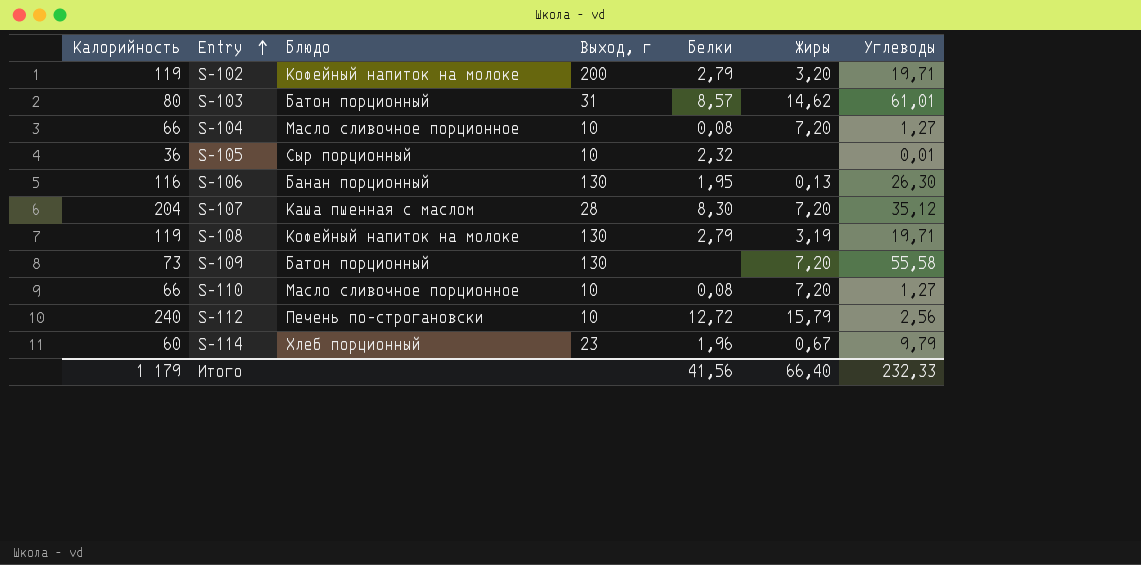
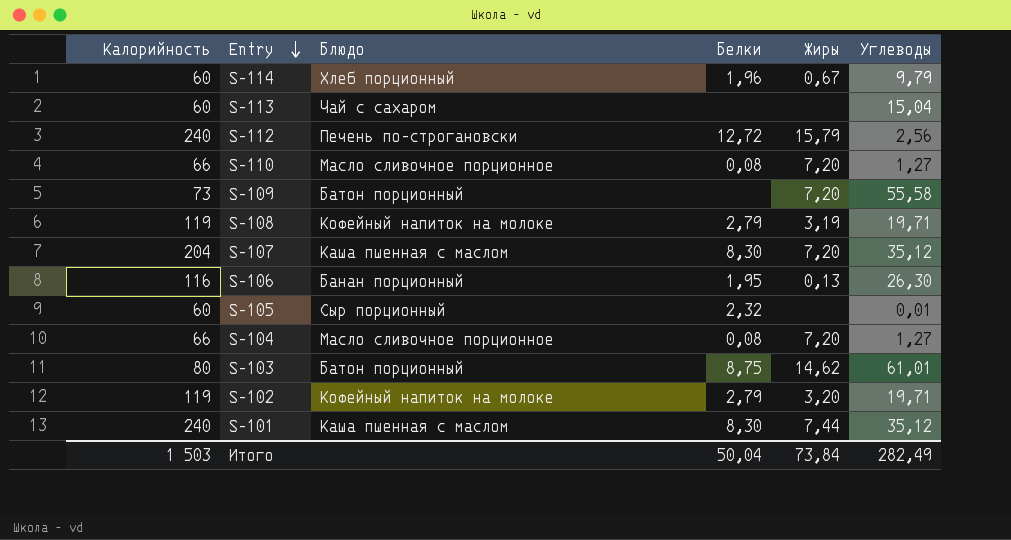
row order: Entry ascending -> Entry descending
column Выход, г | position: 4 -> none
row S-113: none -> 60 | Чай с сахаром | none | none | 15,04
S-105 | Калорийность: 36 -> 60
S-103 | Белки: 8,57 -> 8,75
row S-101: none -> 240 | Каша пшенная с маслом | 8,30 | 7,44 | 35,12
Итого | Калорийность: 1 179 -> 1 503
Итого | Белки: 41,56 -> 50,04
Итого | Жиры: 66,40 -> 73,84
Итого | Углеводы: 232,33 -> 282,49

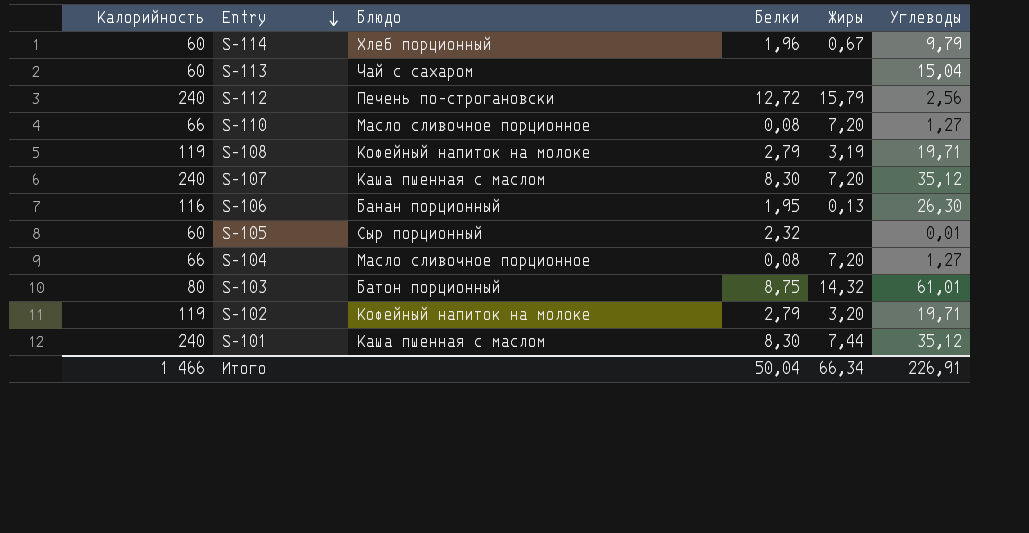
row S-109: 73 | Батон порционный | none | 7,20 | 55,58 -> none
S-107 | Калорийность: 204 -> 240
S-103 | Жиры: 14,62 -> 14,32
Итого | Калорийность: 1 503 -> 1 466
Итого | Жиры: 73,84 -> 66,34
Итого | Углеводы: 282,49 -> 226,91

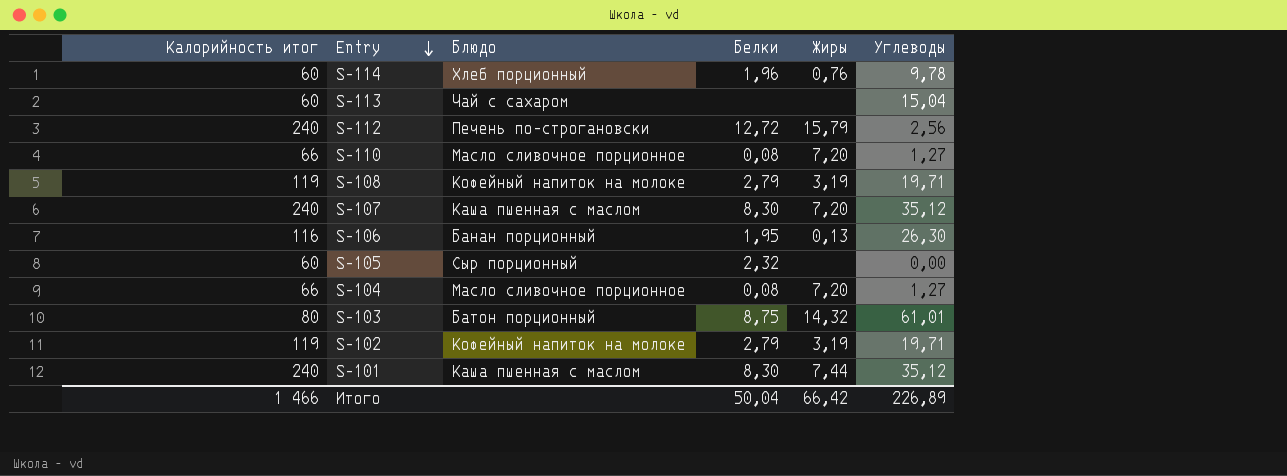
column name: Калорийность -> Калорийность итог
S-114 | Жиры: 0,67 -> 0,76
S-114 | Углеводы: 9,79 -> 9,78
S-105 | Углеводы: 0,01 -> 0,00
S-102 | Жиры: 3,20 -> 3,19
Итого | Жиры: 66,34 -> 66,42
Итого | Углеводы: 226,91 -> 226,89

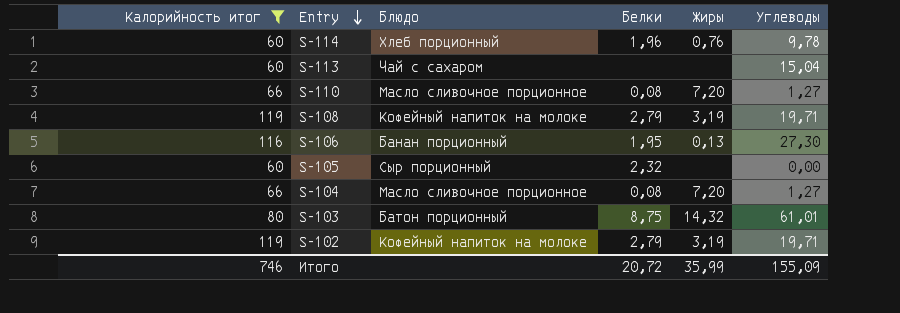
filter: none -> Калорийность итог != 240
S-106 | Углеводы: 26,30 -> 27,30
Итого | Калорийность итог: 1 466 -> 746
Итого | Белки: 50,04 -> 20,72
Итого | Жиры: 66,42 -> 35,99
Итого | Углеводы: 226,89 -> 155,09

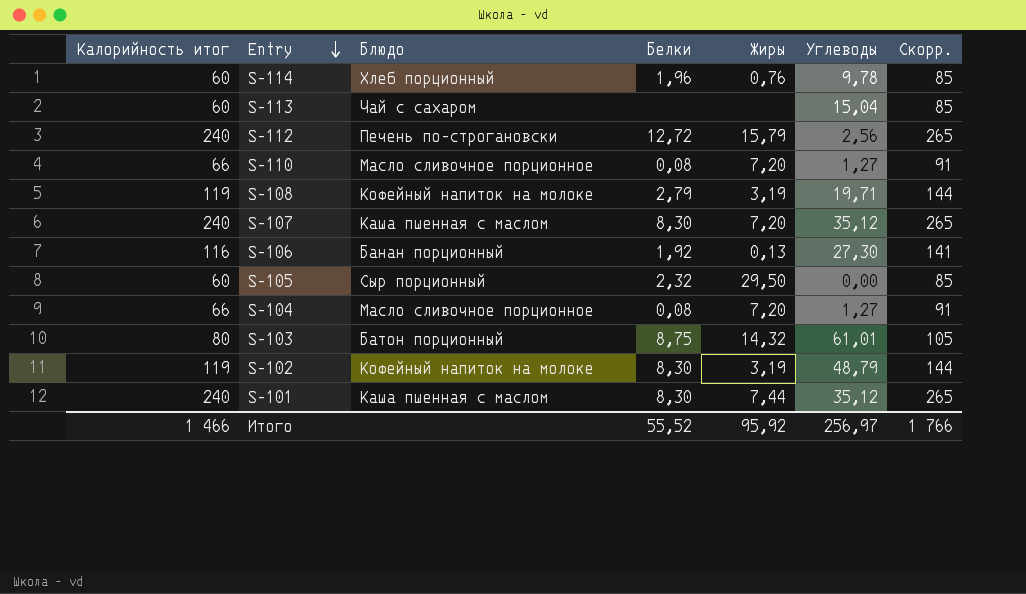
filter: Калорийность итог != 240 -> none
column Скорр. | formula: none -> [Калорийность итог] + 25
S-106 | Белки: 1,95 -> 1,92
S-105 | Жиры: none -> 29,50
S-102 | Белки: 2,79 -> 8,30
S-102 | Углеводы: 19,71 -> 48,79
Итого | Калорийность итог: 746 -> 1 466
Итого | Белки: 20,72 -> 55,52
Итого | Жиры: 35,99 -> 95,92
Итого | Углеводы: 155,09 -> 256,97

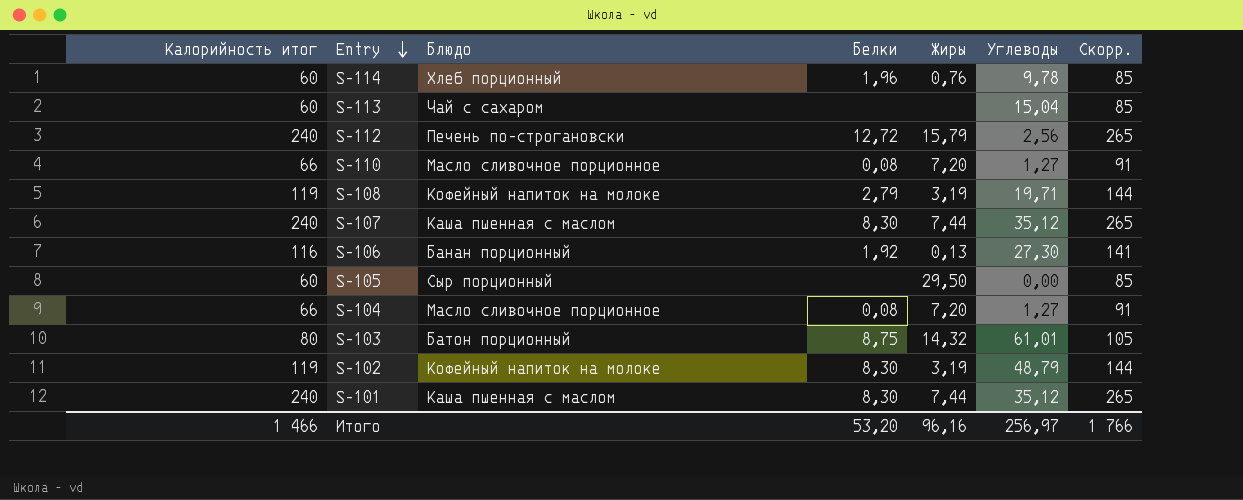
S-107 | Жиры: 7,20 -> 7,44
S-105 | Белки: 2,32 -> none
Итого | Белки: 55,52 -> 53,20
Итого | Жиры: 95,92 -> 96,16

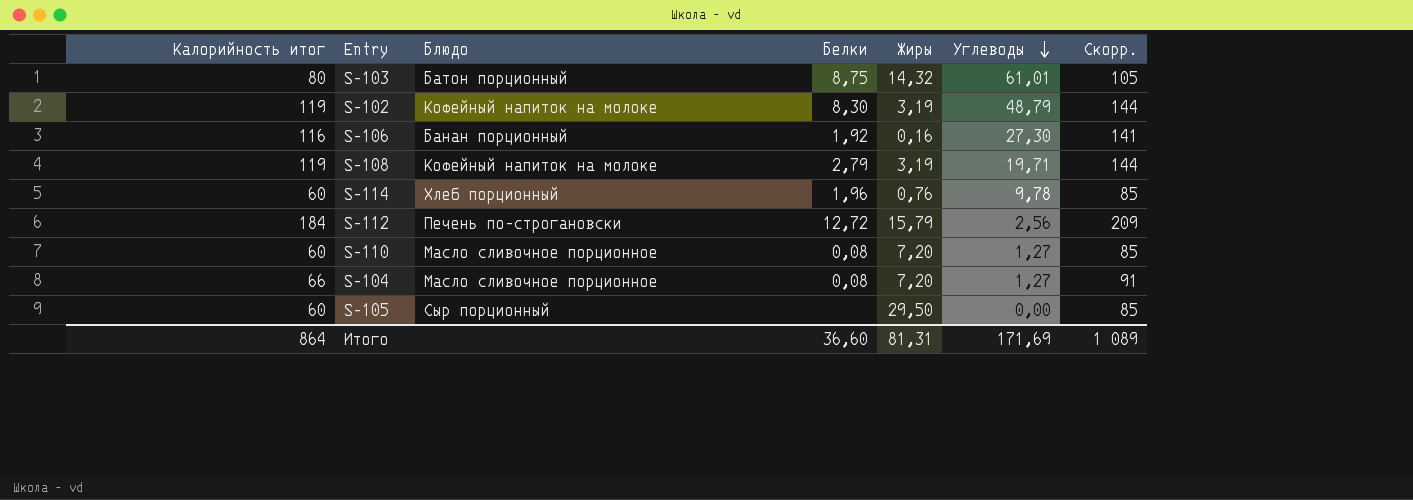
row order: Entry descending -> Углеводы descending
row S-113: 60 | Чай с сахаром | none | none | 15,04 | 85 -> none
row S-107: 240 | Каша пшенная с маслом | 8,30 | 7,44 | 35,12 | 265 -> none
row S-101: 240 | Каша пшенная с маслом | 8,30 | 7,44 | 35,12 | 265 -> none
S-106 | Жиры: 0,13 -> 0,16
S-112 | Калорийность итог: 240 -> 184
S-112 | Скорр.: 265 -> 209
S-110 | Калорийность итог: 66 -> 60
S-110 | Скорр.: 91 -> 85
Итого | Калорийность итог: 1 466 -> 864
Итого | Белки: 53,20 -> 36,60
Итого | Жиры: 96,16 -> 81,31
Итого | Углеводы: 256,97 -> 171,69
Итого | Скорр.: 1 766 -> 1 089

